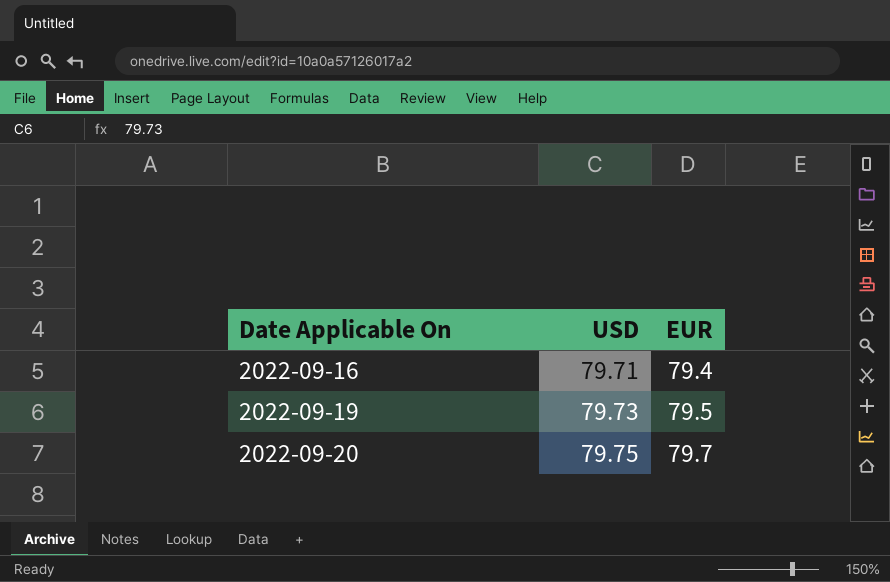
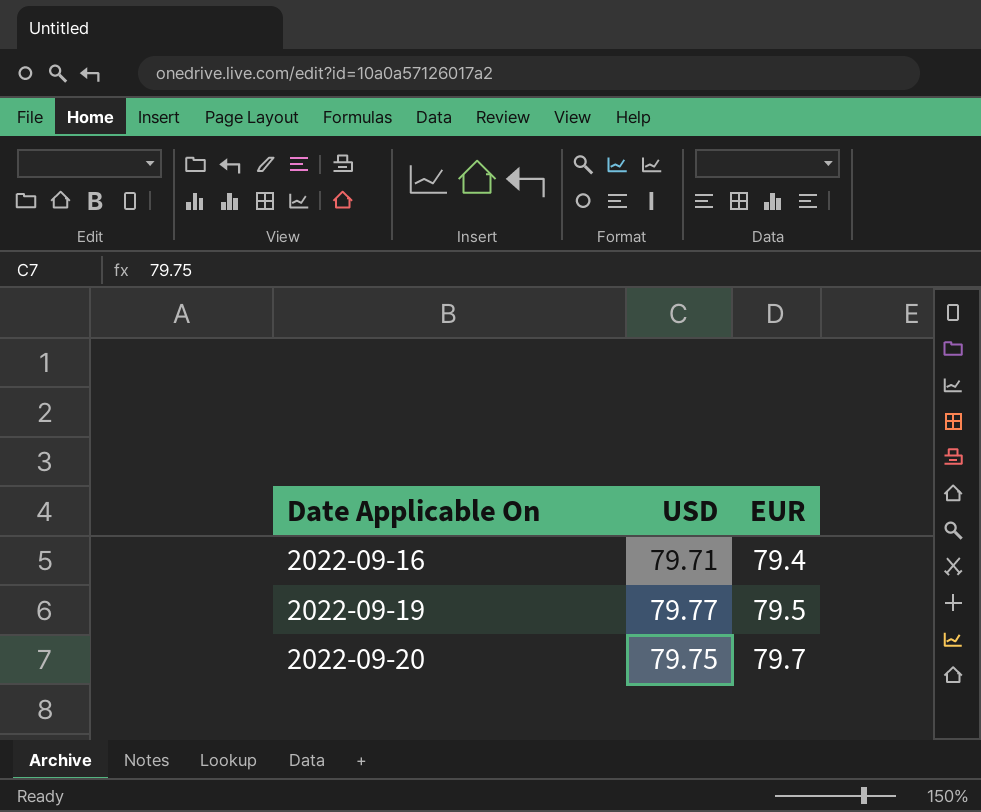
2022-09-19 | USD: 79.73 -> 79.77

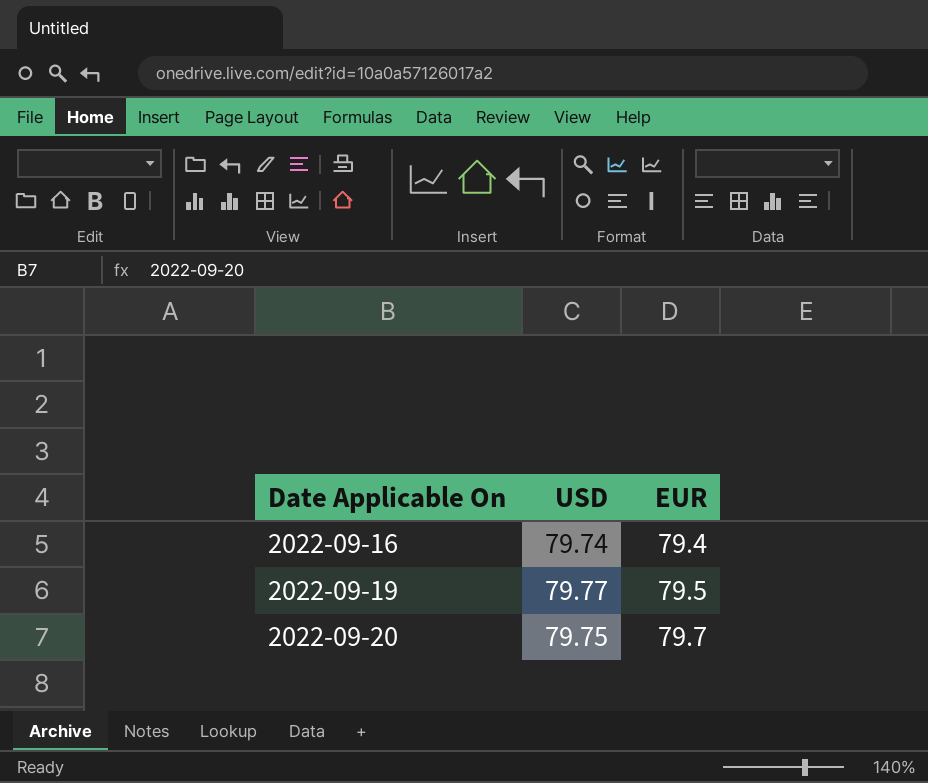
2022-09-16 | USD: 79.71 -> 79.74

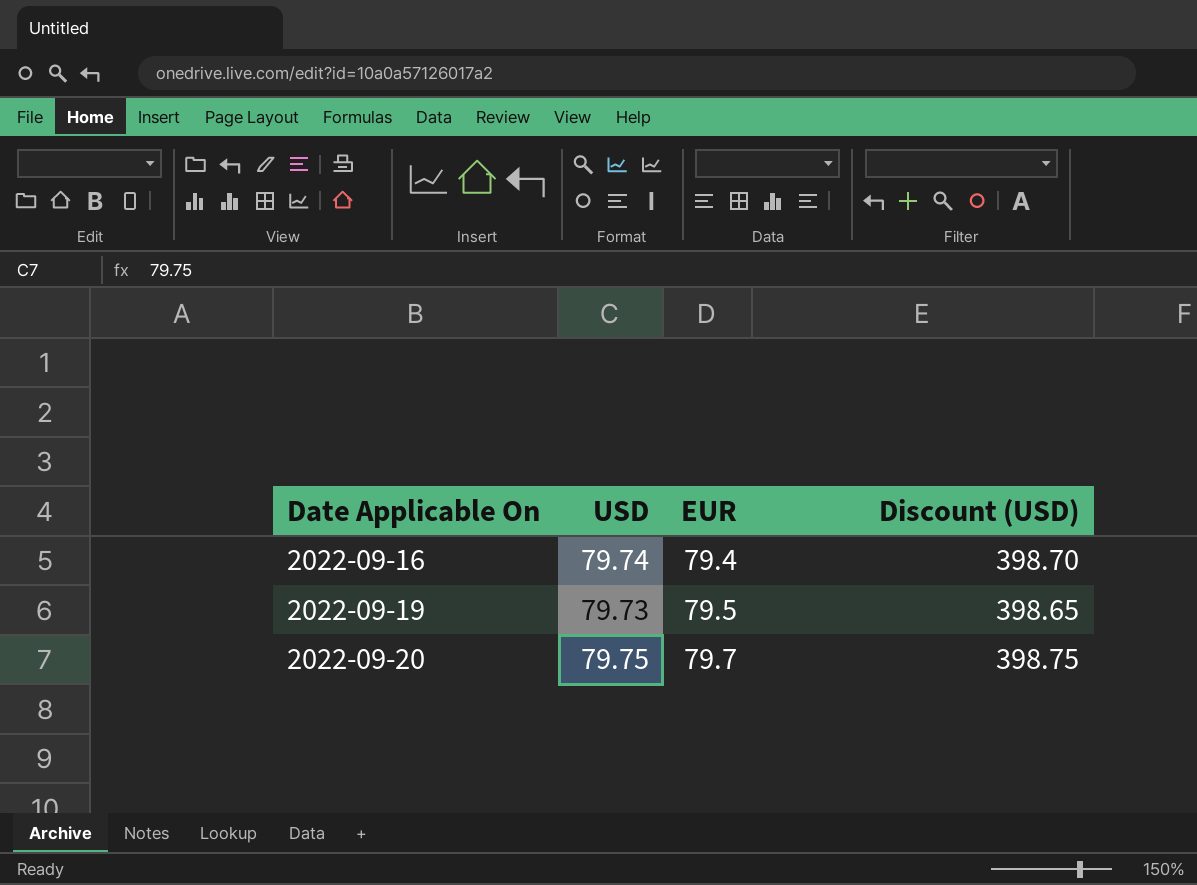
column Discount (USD) | formula: none -> [USD] * 5
2022-09-19 | USD: 79.77 -> 79.73

